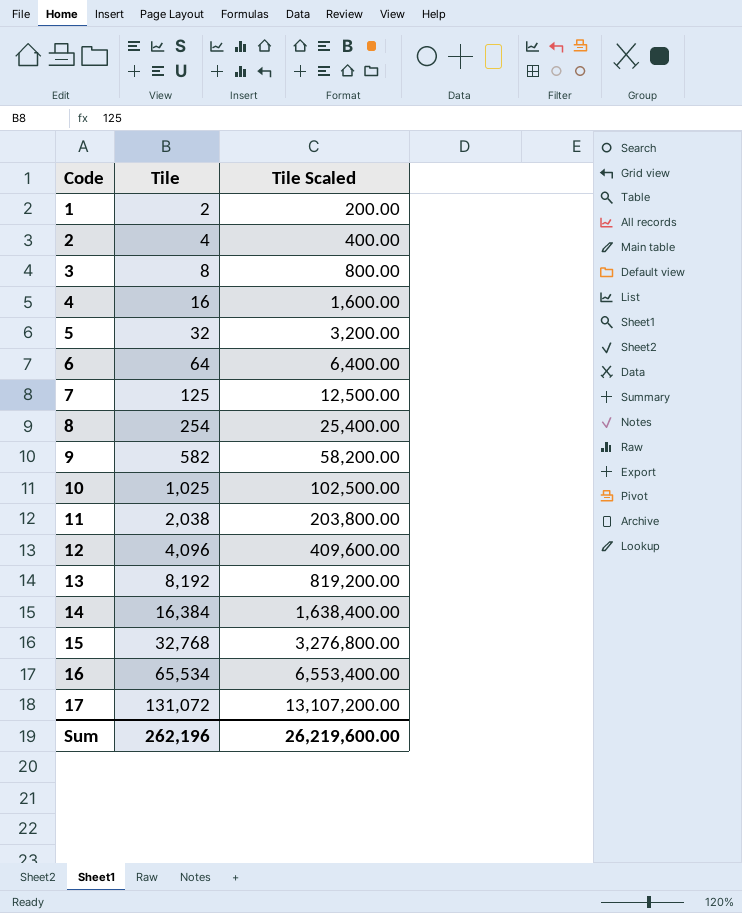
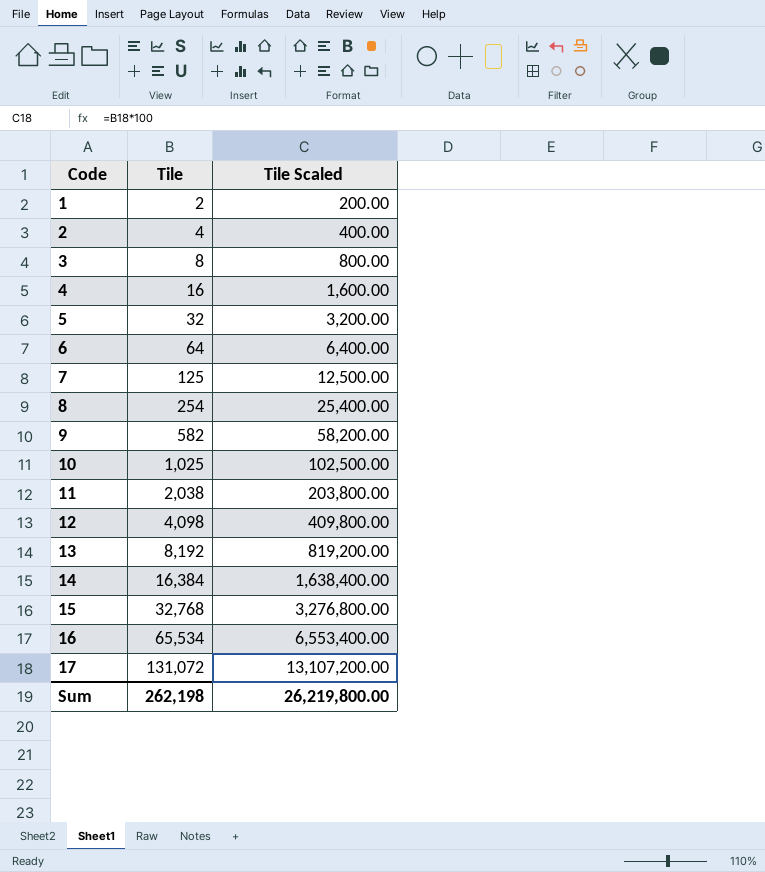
12 | Tile: 4,096 -> 4,098
12 | Tile Scaled: 409,600.00 -> 409,800.00
Sum | Tile: 262,196 -> 262,198
Sum | Tile Scaled: 26,219,600.00 -> 26,219,800.00

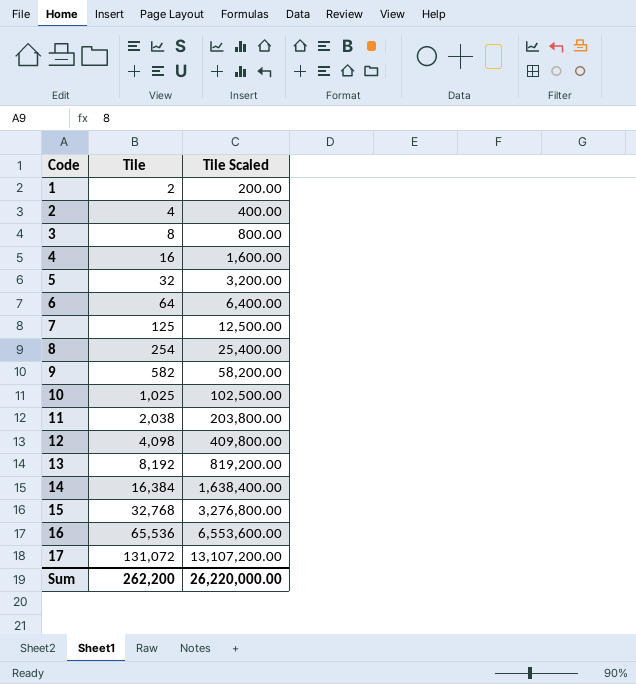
16 | Tile: 65,534 -> 65,536
16 | Tile Scaled: 6,553,400.00 -> 6,553,600.00
Sum | Tile: 262,198 -> 262,200
Sum | Tile Scaled: 26,219,800.00 -> 26,220,000.00

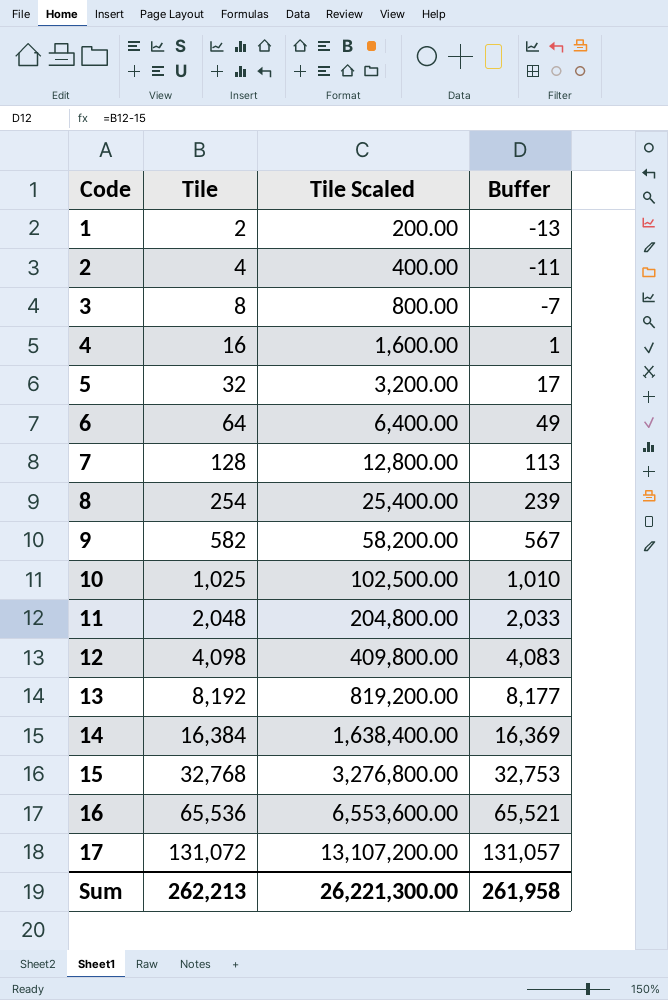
column Buffer | formula: none -> [Tile] - 15
7 | Tile: 125 -> 128
7 | Tile Scaled: 12,500.00 -> 12,800.00
11 | Tile: 2,038 -> 2,048
11 | Tile Scaled: 203,800.00 -> 204,800.00
Sum | Tile: 262,200 -> 262,213
Sum | Tile Scaled: 26,220,000.00 -> 26,221,300.00

